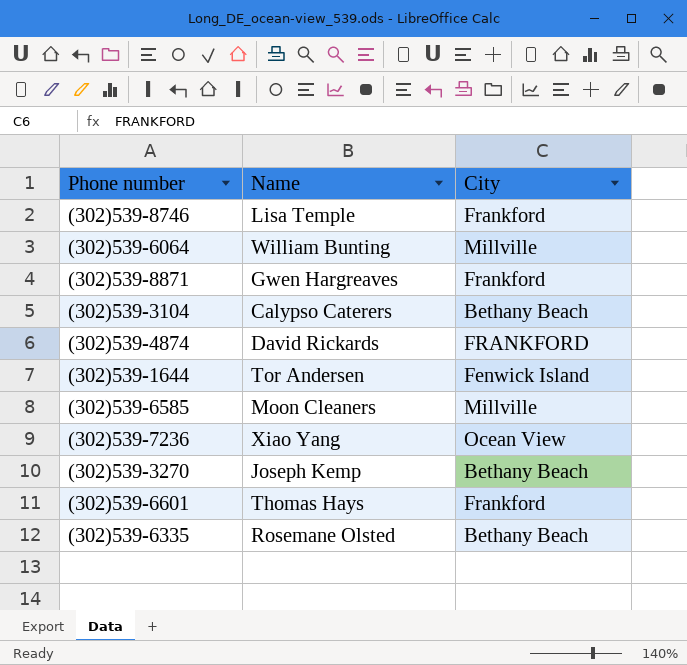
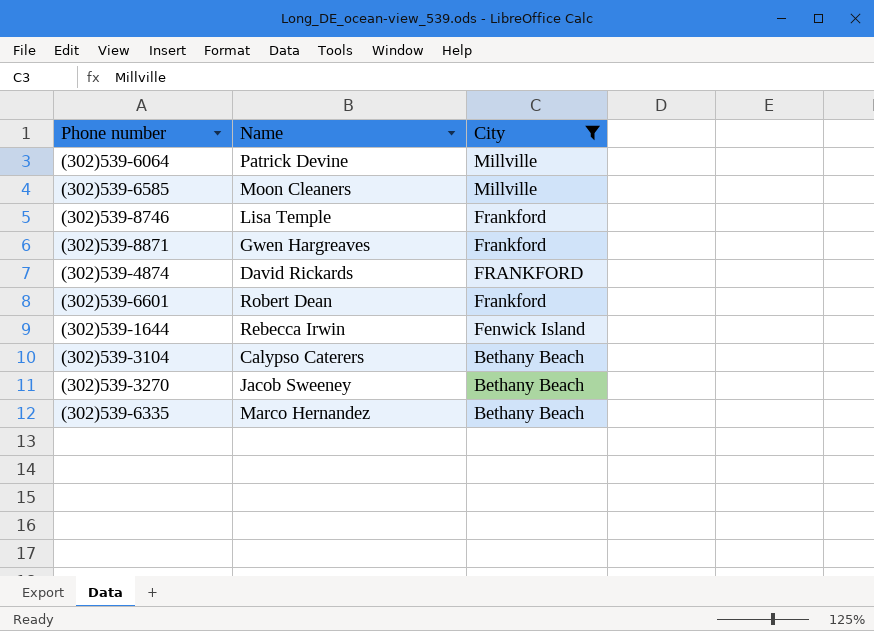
filter: none -> City != Ocean View
row order: none -> City descending
(302)539-6064 | Name: William Bunting -> Patrick Devine
(302)539-6601 | Name: Thomas Hays -> Robert Dean
(302)539-1644 | Name: Tor Andersen -> Rebecca Irwin
(302)539-3270 | Name: Joseph Kemp -> Jacob Sweeney
(302)539-6335 | Name: Rosemane Olsted -> Marco Hernandez

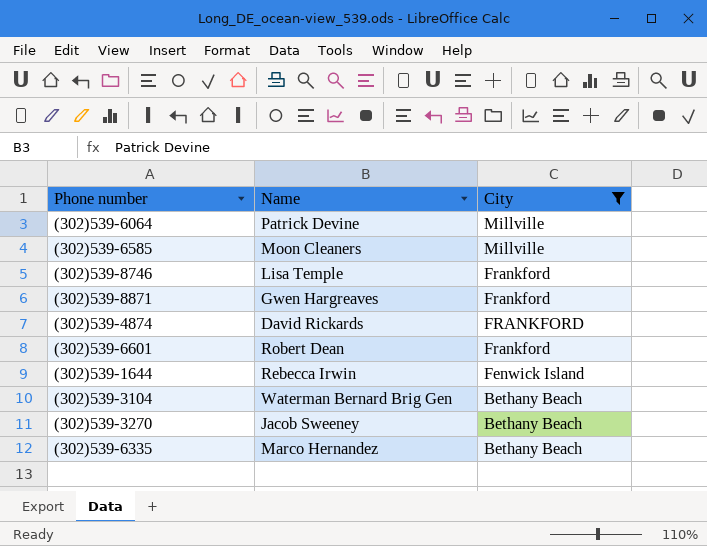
(302)539-3104 | Name: Calypso Caterers -> Waterman Bernard Brig Gen

